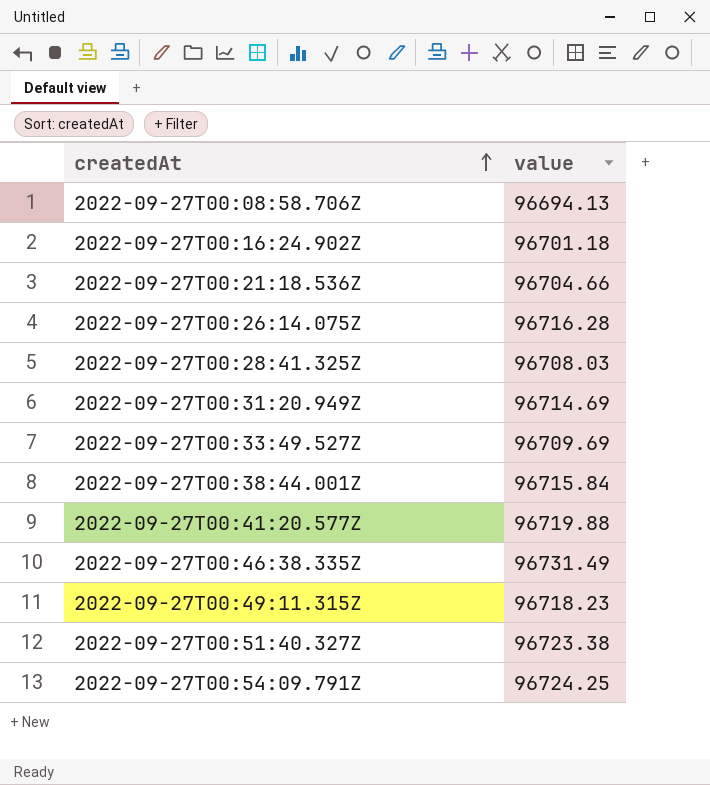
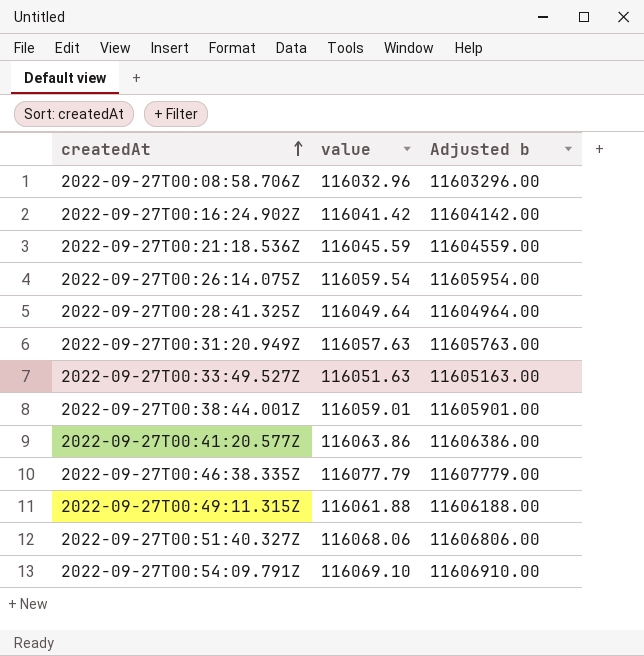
column Adjusted b | formula: none -> [value] * 100
2022-09-27T00:08:58.706Z | value: 96694.13 -> 116032.96
2022-09-27T00:16:24.902Z | value: 96701.18 -> 116041.42
2022-09-27T00:21:18.536Z | value: 96704.66 -> 116045.59
2022-09-27T00:26:14.075Z | value: 96716.28 -> 116059.54
2022-09-27T00:28:41.325Z | value: 96708.03 -> 116049.64
2022-09-27T00:31:20.949Z | value: 96714.69 -> 116057.63
2022-09-27T00:33:49.527Z | value: 96709.69 -> 116051.63
2022-09-27T00:38:44.001Z | value: 96715.84 -> 116059.01
2022-09-27T00:41:20.577Z | value: 96719.88 -> 116063.86
2022-09-27T00:46:38.335Z | value: 96731.49 -> 116077.79
2022-09-27T00:49:11.315Z | value: 96718.23 -> 116061.88
2022-09-27T00:51:40.327Z | value: 96723.38 -> 116068.06
2022-09-27T00:54:09.791Z | value: 96724.25 -> 116069.10

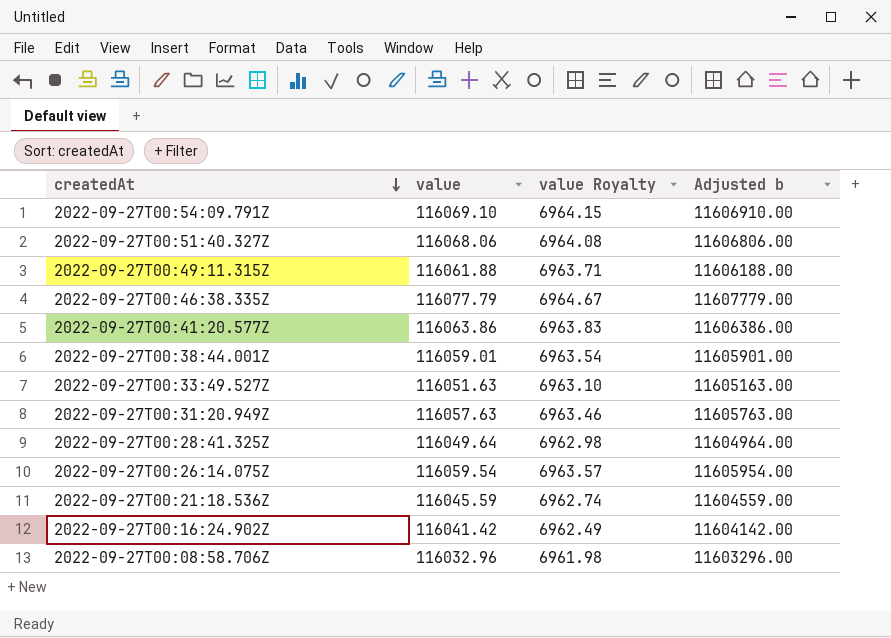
row order: createdAt ascending -> createdAt descending
column value Royalty | formula: none -> [value] * 0.06

